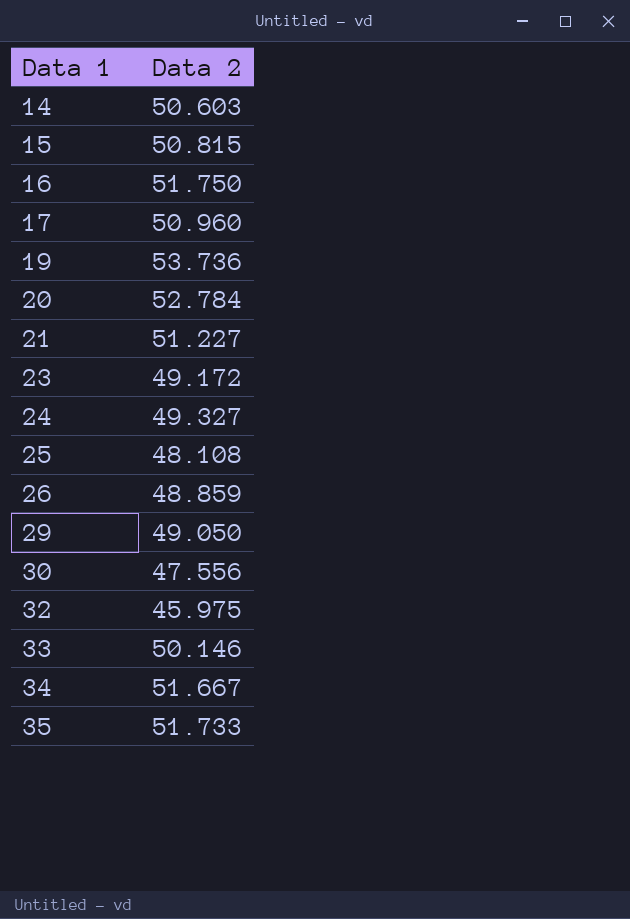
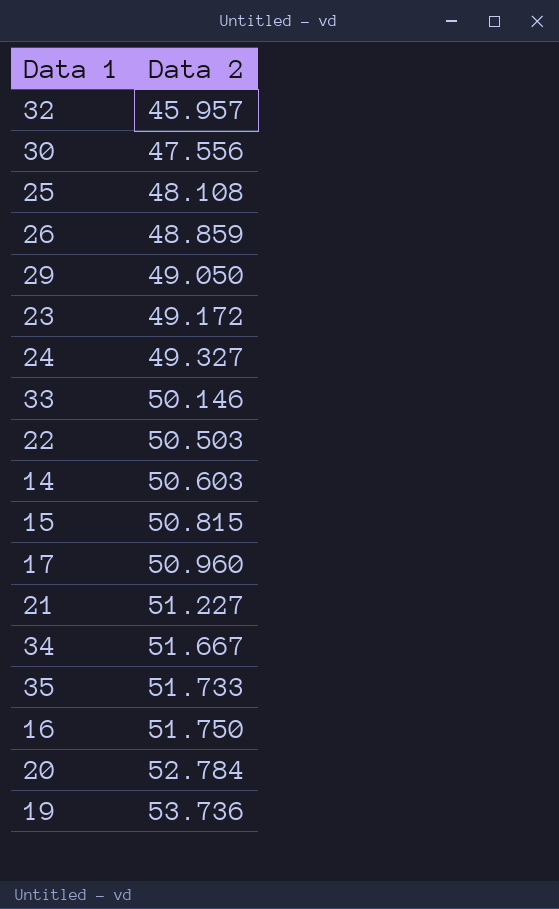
row order: Data 1 ascending -> Data 2 ascending
32 | Data 2: 45.975 -> 45.957
row 22: none -> 50.503

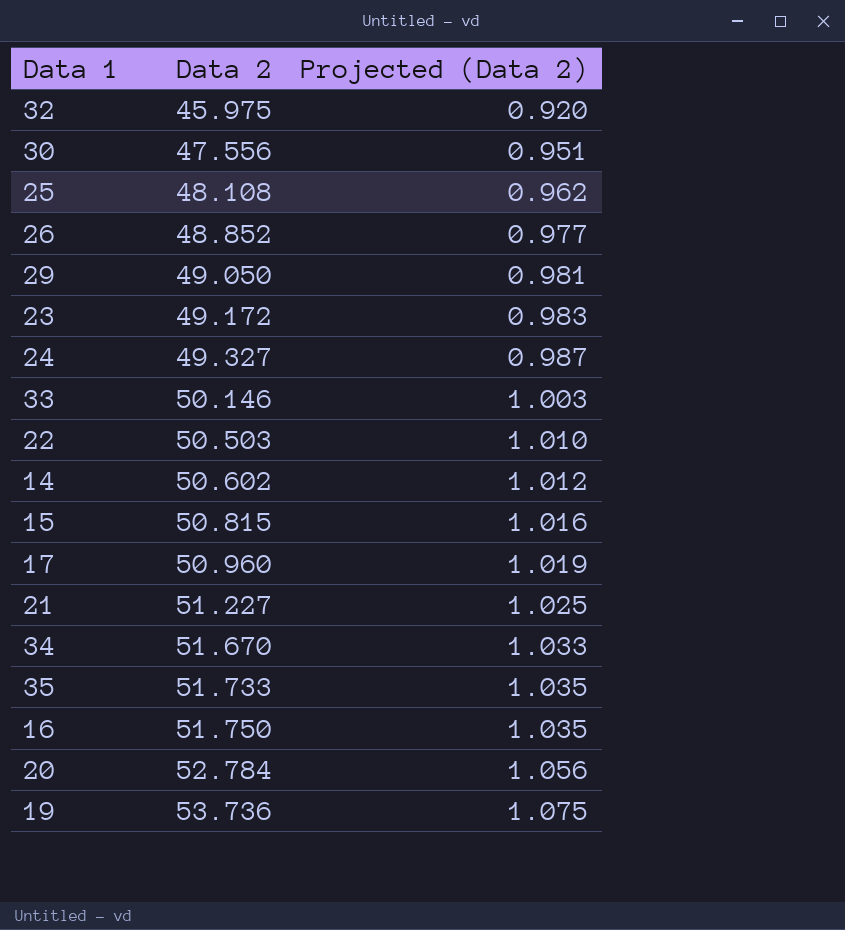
column Projected (Data 2) | formula: none -> [Data 2] * 0.02
32 | Data 2: 45.957 -> 45.975
26 | Data 2: 48.859 -> 48.852
14 | Data 2: 50.603 -> 50.602
34 | Data 2: 51.667 -> 51.670

